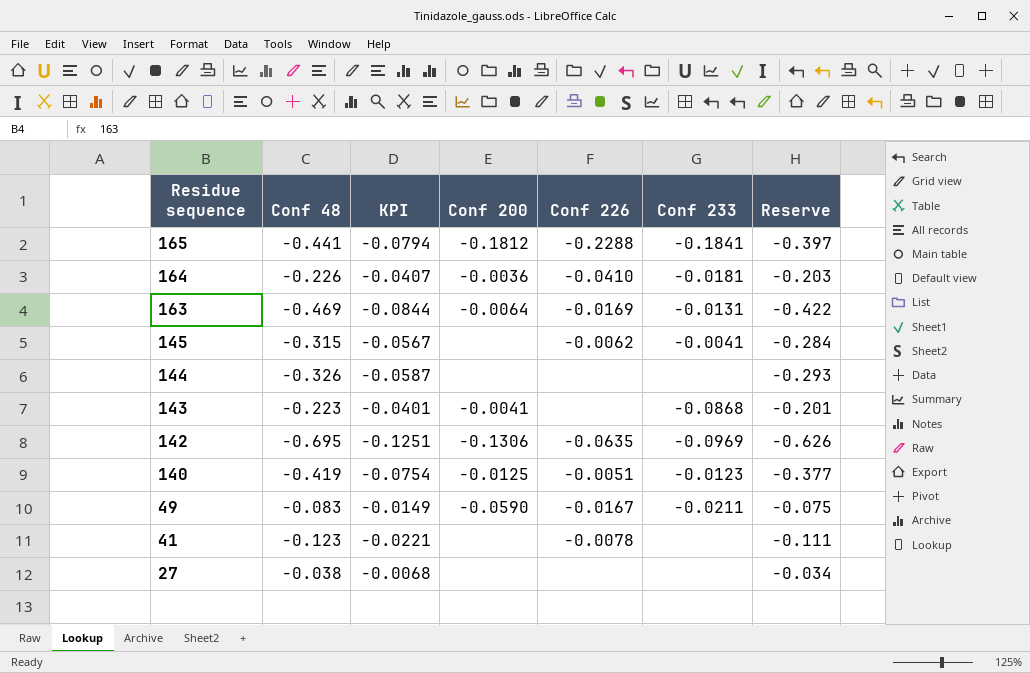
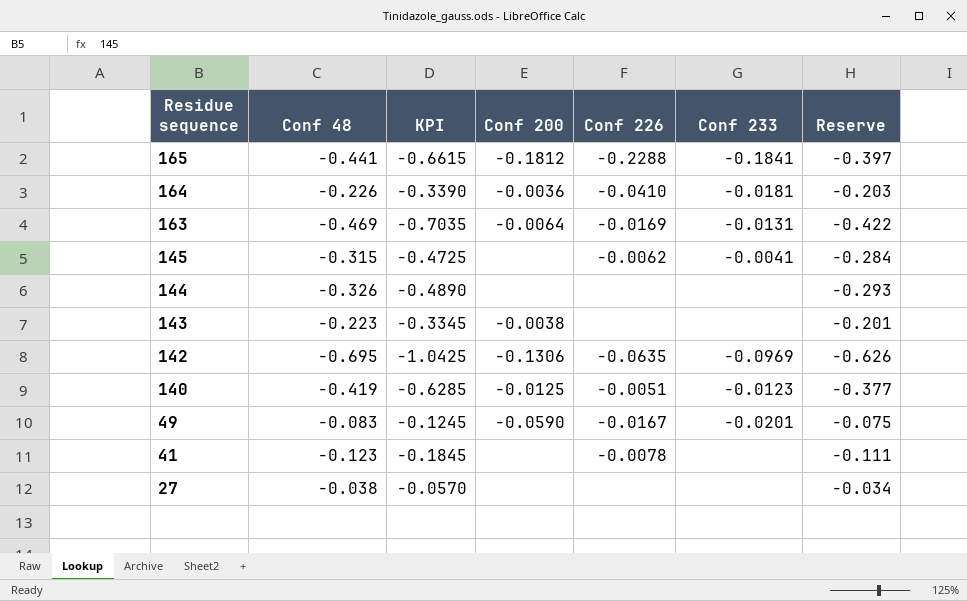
column KPI | formula: [Conf 48] * 0.18 -> [Conf 48] * 1.5
143 | Conf 200: -0.0041 -> -0.0038
143 | Conf 233: -0.0868 -> none
49 | Conf 233: -0.0211 -> -0.0201

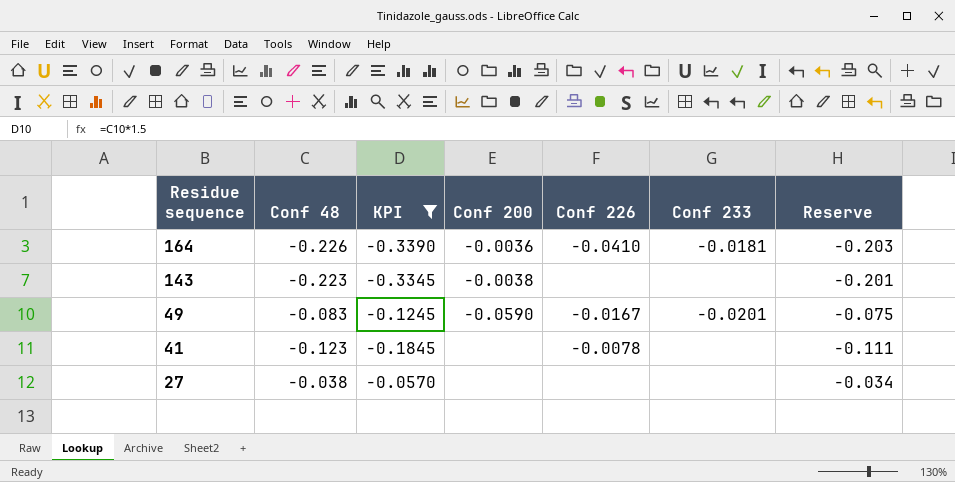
filter: none -> KPI >= -0.3390

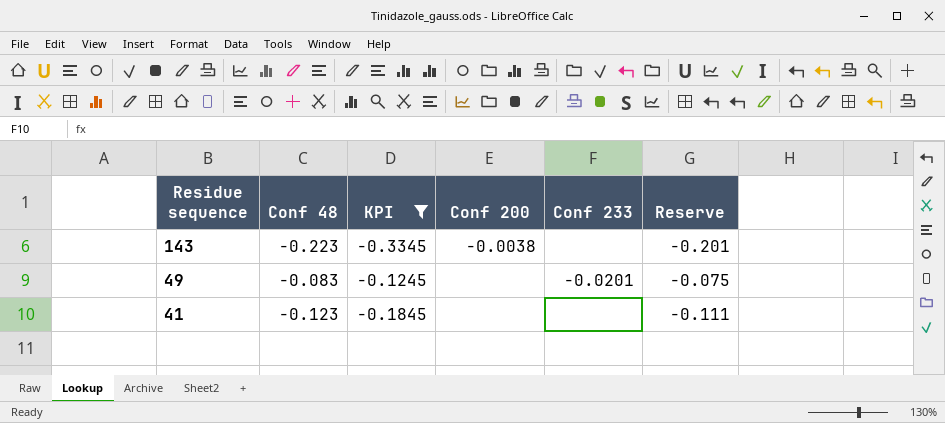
column Conf 226 | position: 5 -> none
row 164: -0.226 | -0.3390 | -0.0036 | -0.0410 | -0.0181 | -0.203 -> none
row 27: -0.038 | -0.0570 | none | none | none | -0.034 -> none
49 | Conf 200: -0.0590 -> none

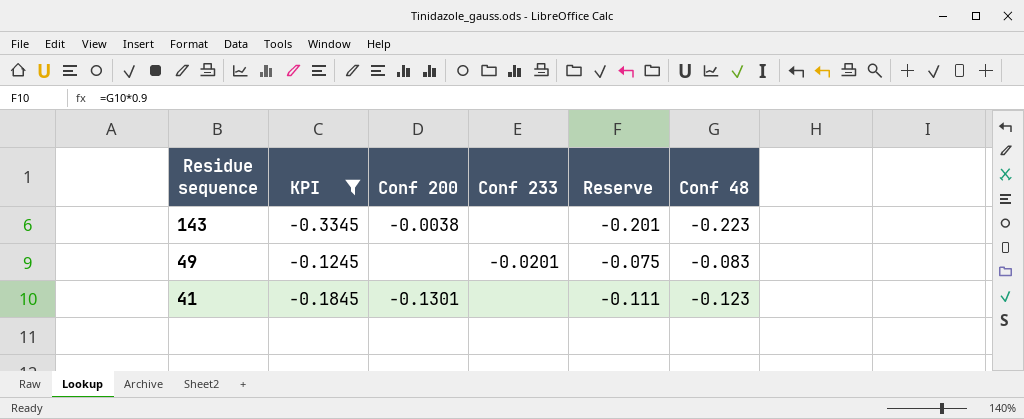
column Conf 48 | position: 2 -> 6
41 | Conf 200: none -> -0.1301

